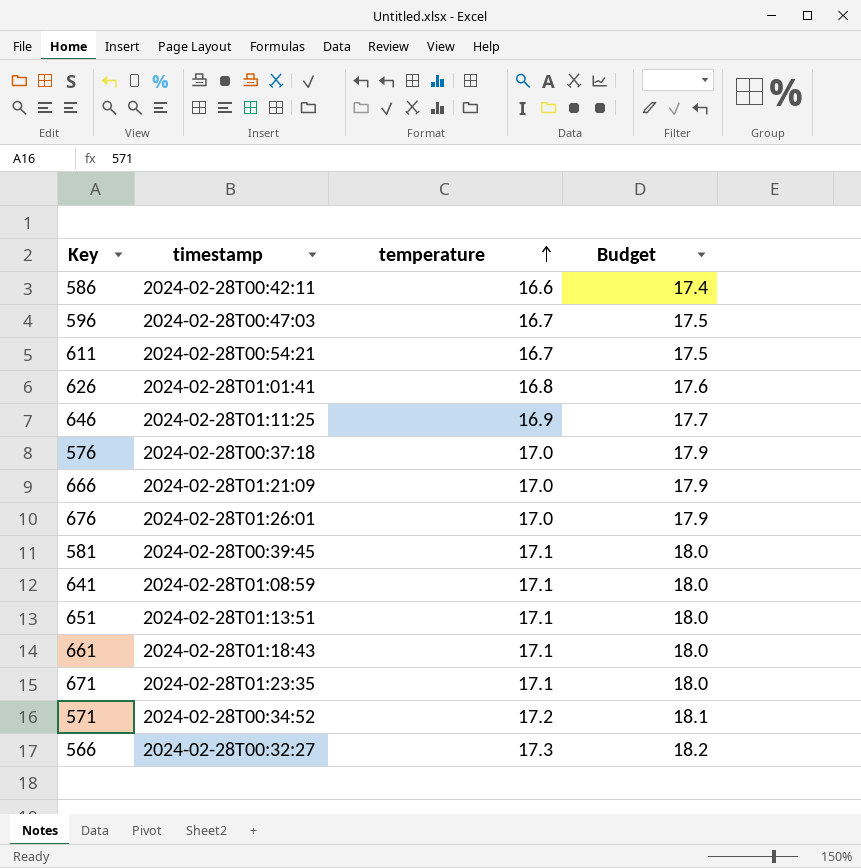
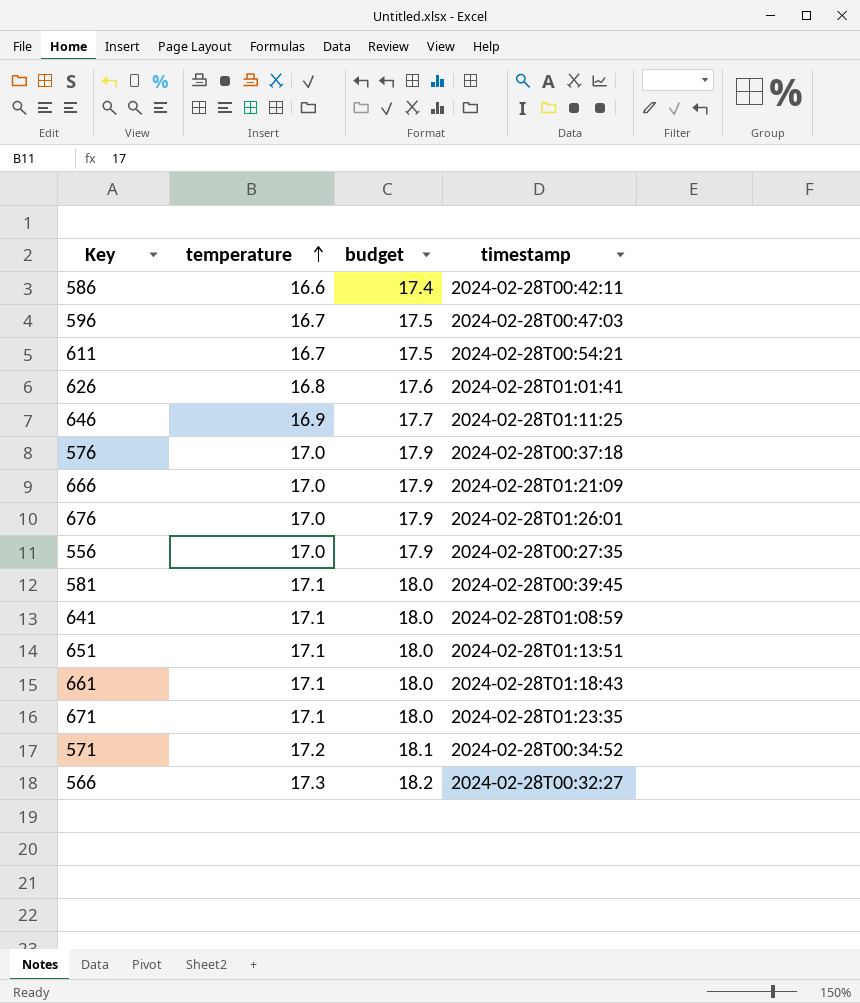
column name: Budget -> budget
column timestamp | position: 2 -> 4
row 556: none -> 17.0 | 17.9 | 2024-02-28T00:27:35

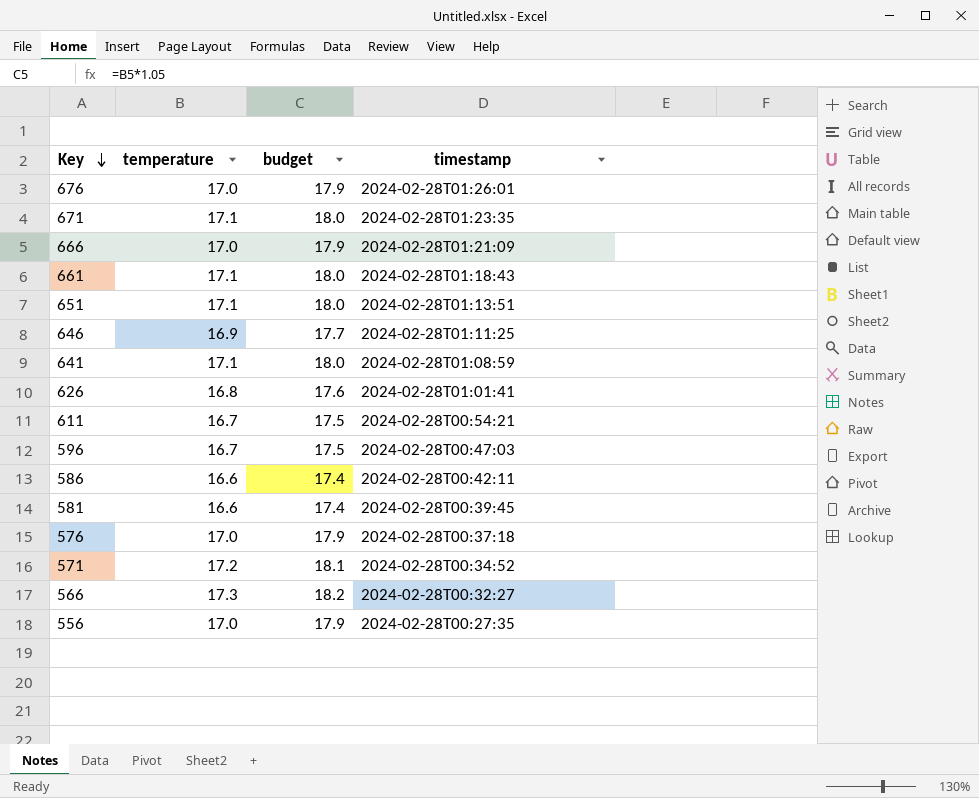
row order: temperature ascending -> Key descending
581 | temperature: 17.1 -> 16.6
581 | budget: 18.0 -> 17.4

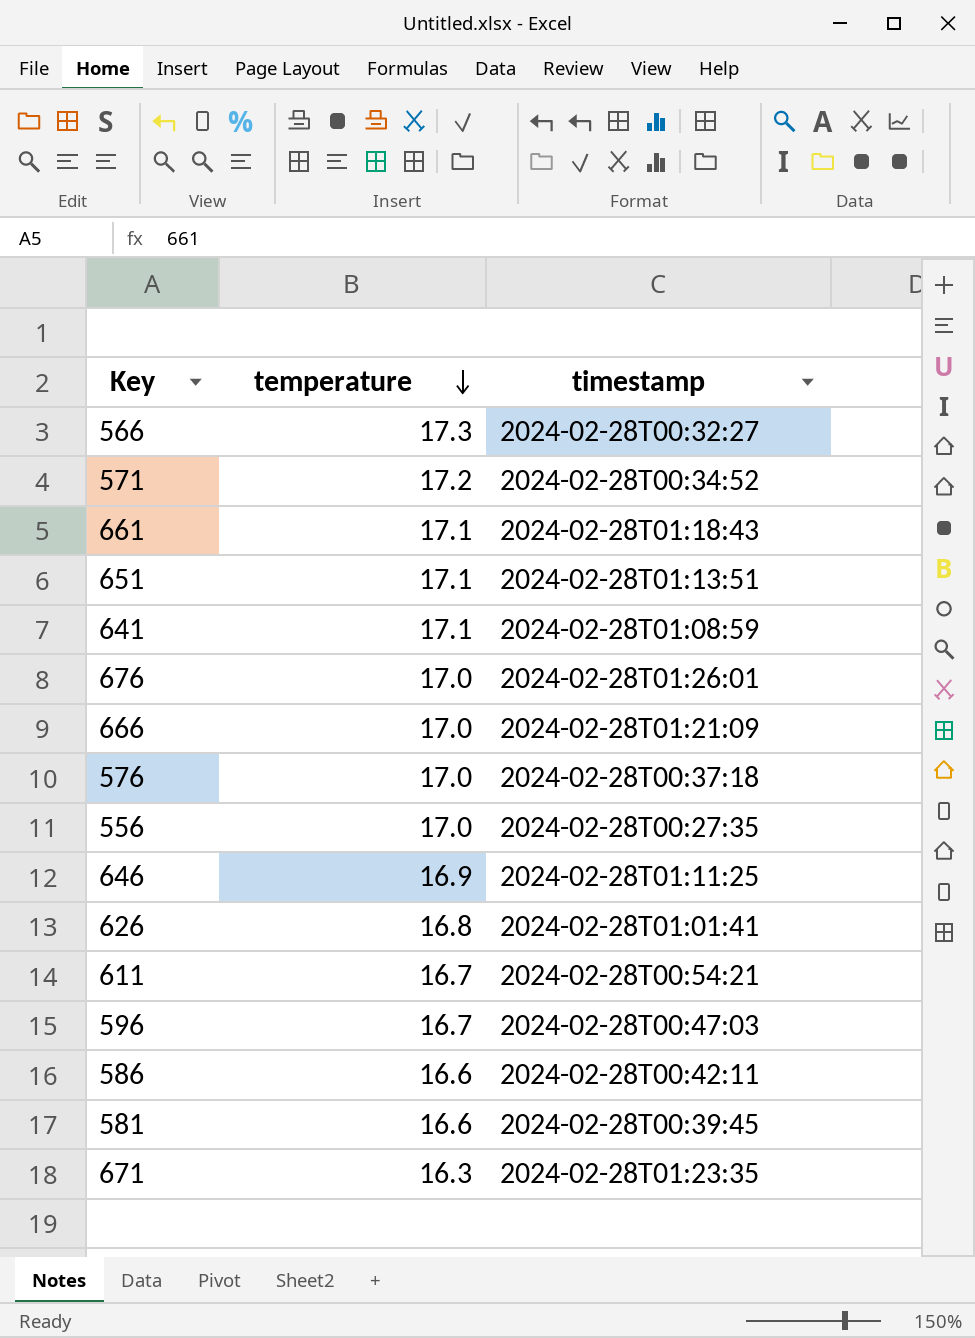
row order: Key descending -> temperature descending
column budget | formula: [temperature] * 1.05 -> none
671 | temperature: 17.1 -> 16.3

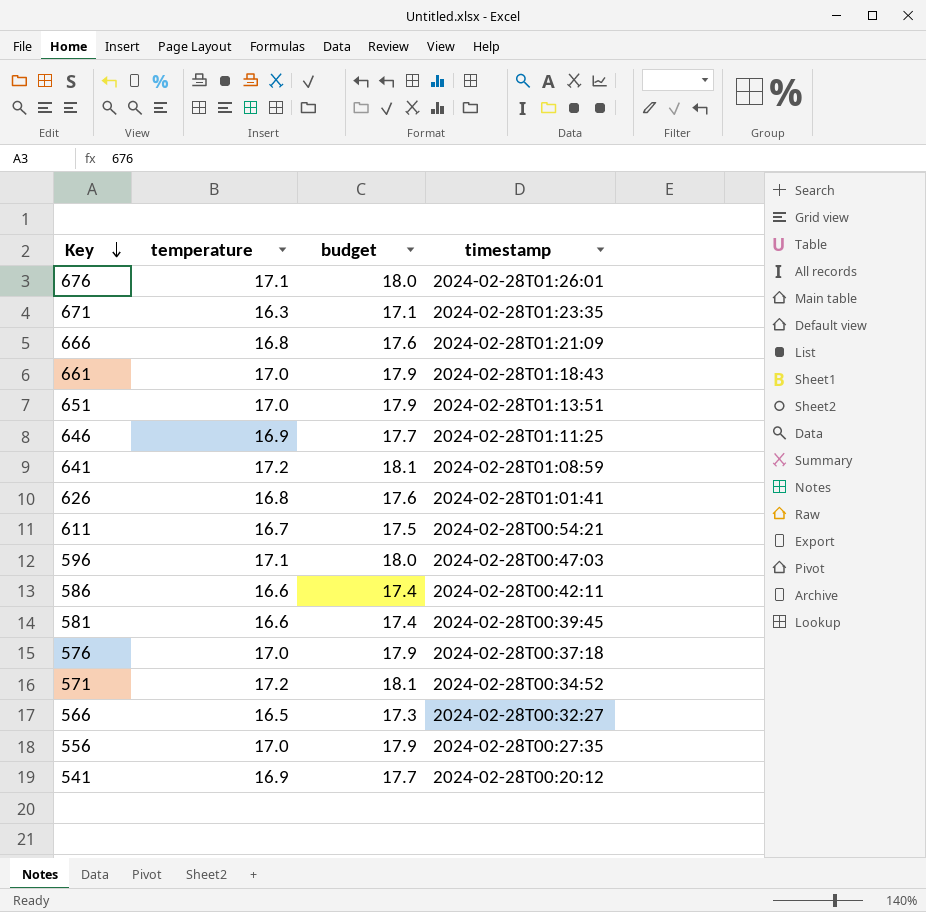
row order: temperature descending -> Key descending
column budget | formula: none -> [temperature] * 1.05
676 | temperature: 17.0 -> 17.1
666 | temperature: 17.0 -> 16.8
661 | temperature: 17.1 -> 17.0
651 | temperature: 17.1 -> 17.0
641 | temperature: 17.1 -> 17.2
596 | temperature: 16.7 -> 17.1
566 | temperature: 17.3 -> 16.5
row 541: none -> 16.9 | 17.7 | 2024-02-28T00:20:12

